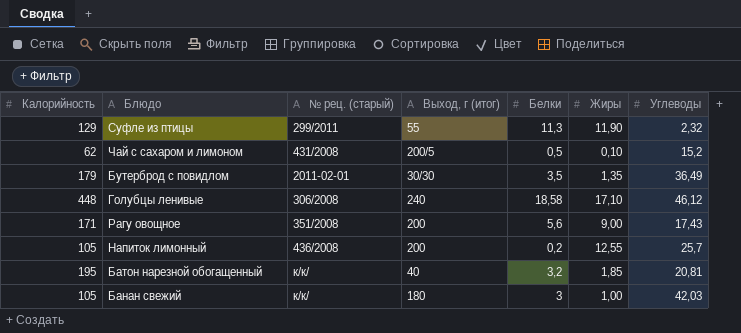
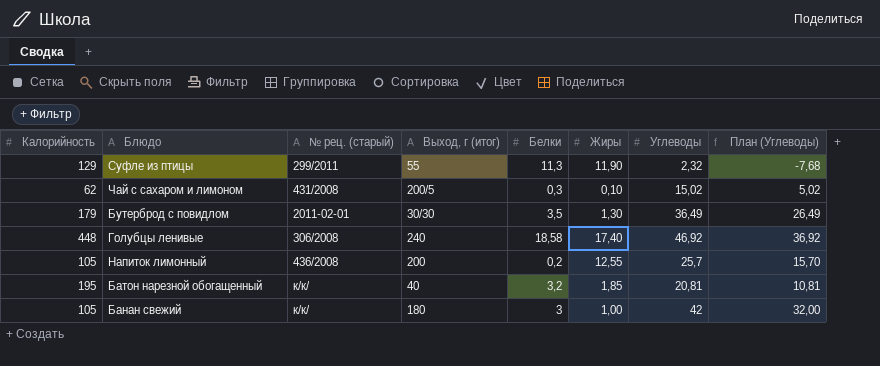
column План (Углеводы) | formula: none -> [Углеводы] - 10
row Рагу овощное: 171 | 351/2008 | 200 | 5,6 | 9,00 | 17,43 -> none
Чай с сахаром и лимоном | Белки: 0,5 -> 0,3
Чай с сахаром и лимоном | Углеводы: 15,2 -> 15,02
Бутерброд с повидлом | Жиры: 1,35 -> 1,30
Голубцы ленивые | Жиры: 17,10 -> 17,40
Голубцы ленивые | Углеводы: 46,12 -> 46,92
Банан свежий | Углеводы: 42,03 -> 42

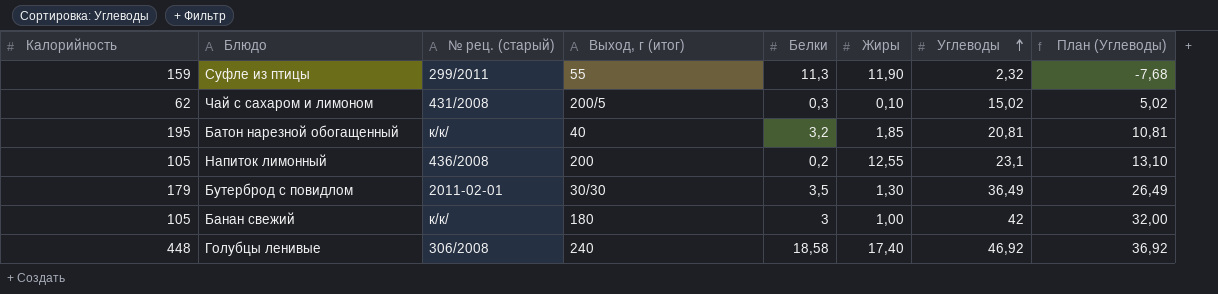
row order: none -> Углеводы ascending
Суфле из птицы | Калорийность: 129 -> 159
Напиток лимонный | Углеводы: 25,7 -> 23,1
Напиток лимонный | План (Углеводы): 15,70 -> 13,10

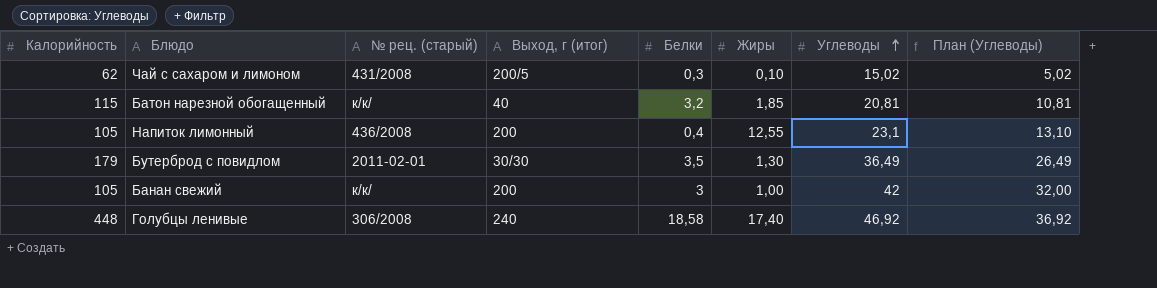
row Суфле из птицы: 159 | 299/2011 | 55 | 11,3 | 11,90 | 2,32 | -7,68 -> none
Батон нарезной обогащенный | Калорийность: 195 -> 115
Напиток лимонный | Белки: 0,2 -> 0,4
Банан свежий | Выход, г (итог): 180 -> 200

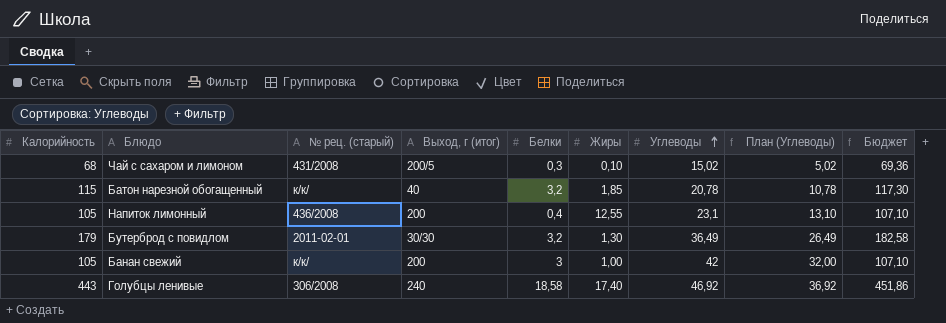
column Бюджет | formula: none -> [Калорийность] * 1,02
Чай с сахаром и лимоном | Калорийность: 62 -> 68
Батон нарезной обогащенный | Углеводы: 20,81 -> 20,78
Батон нарезной обогащенный | План (Углеводы): 10,81 -> 10,78
Бутерброд с повидлом | Белки: 3,5 -> 3,2
Голубцы ленивые | Калорийность: 448 -> 443

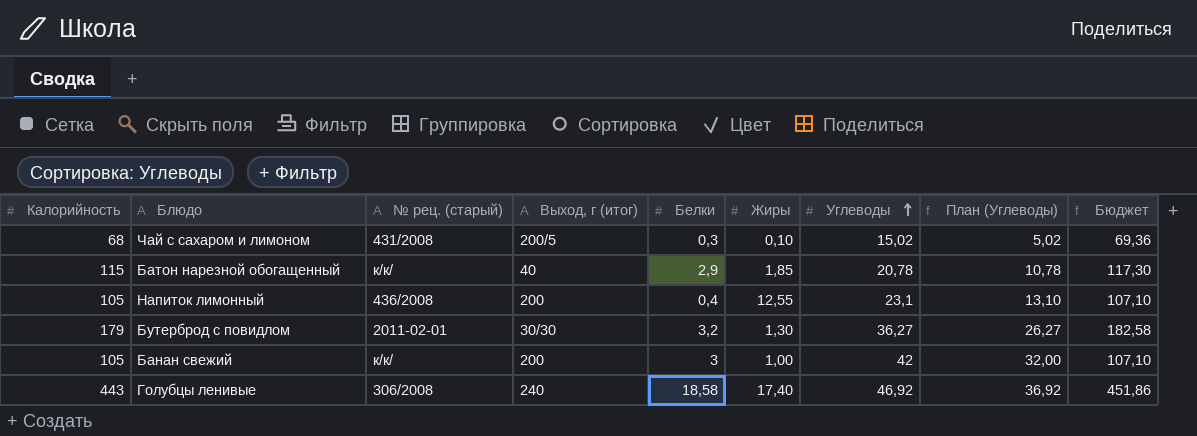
Батон нарезной обогащенный | Белки: 3,2 -> 2,9
Бутерброд с повидлом | Углеводы: 36,49 -> 36,27
Бутерброд с повидлом | План (Углеводы): 26,49 -> 26,27

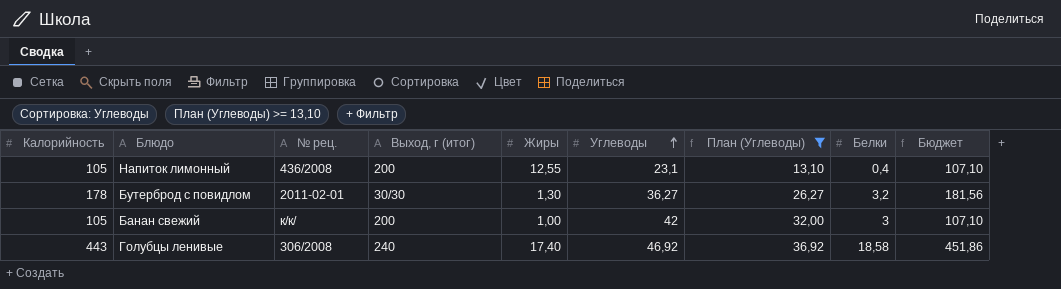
filter: none -> План (Углеводы) >= 13,10
column name: № рец. (старый) -> № рец.
column Белки | position: 5 -> 8
Бутерброд с повидлом | Калорийность: 179 -> 178
Бутерброд с повидлом | Бюджет: 182,58 -> 181,56

